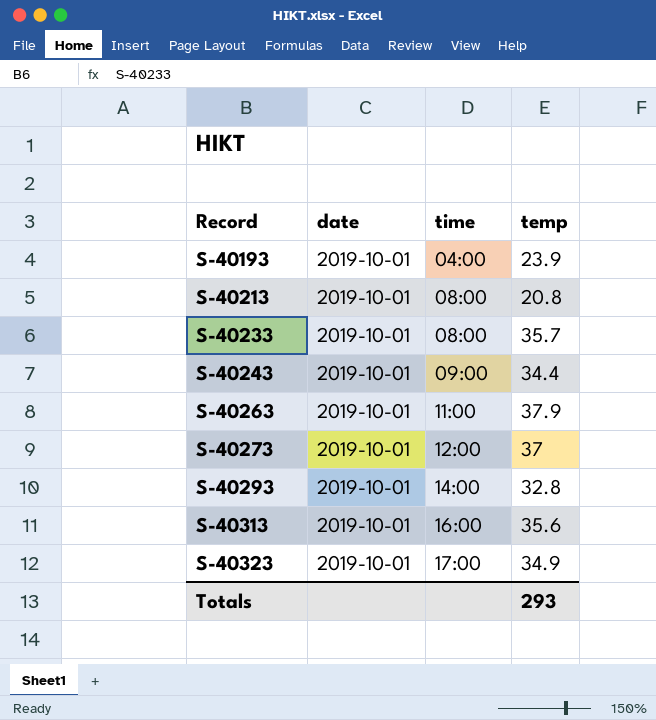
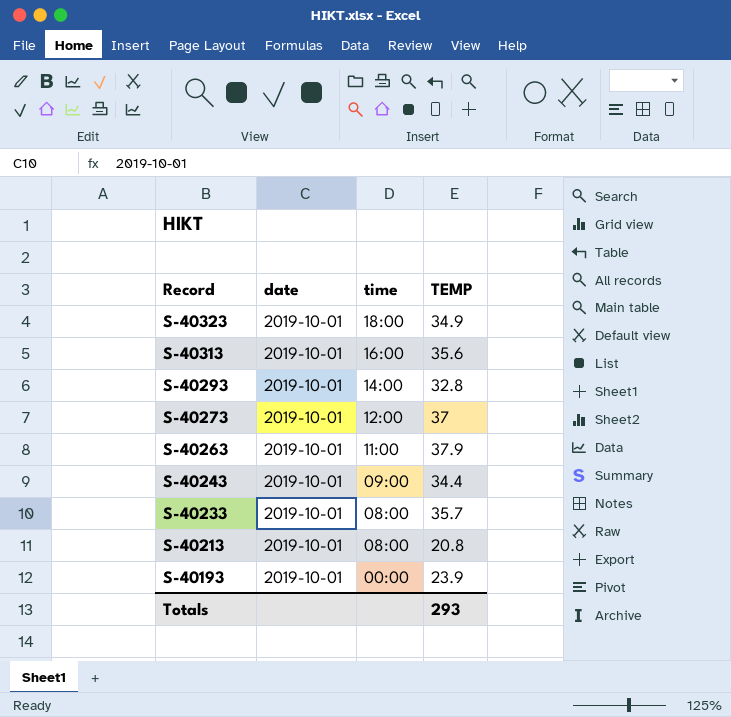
row order: Record ascending -> Record descending
column name: temp -> TEMP
S-40323 | time: 17:00 -> 18:00
S-40193 | time: 04:00 -> 00:00

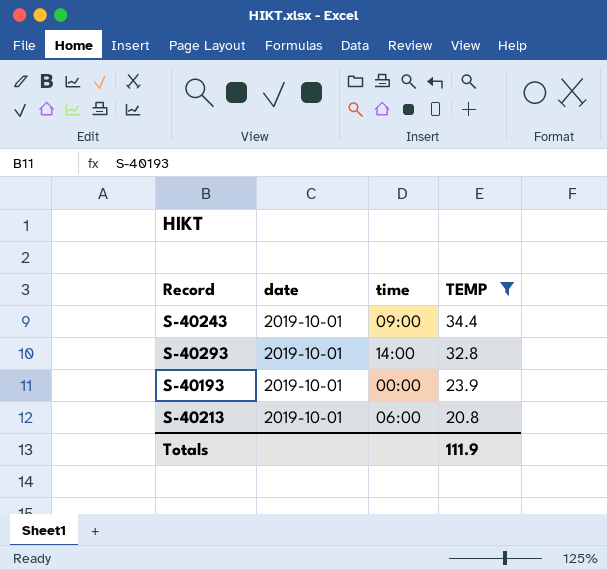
filter: none -> TEMP <= 34.4
row order: Record descending -> TEMP descending
S-40213 | time: 08:00 -> 06:00
Totals | TEMP: 293 -> 111.9

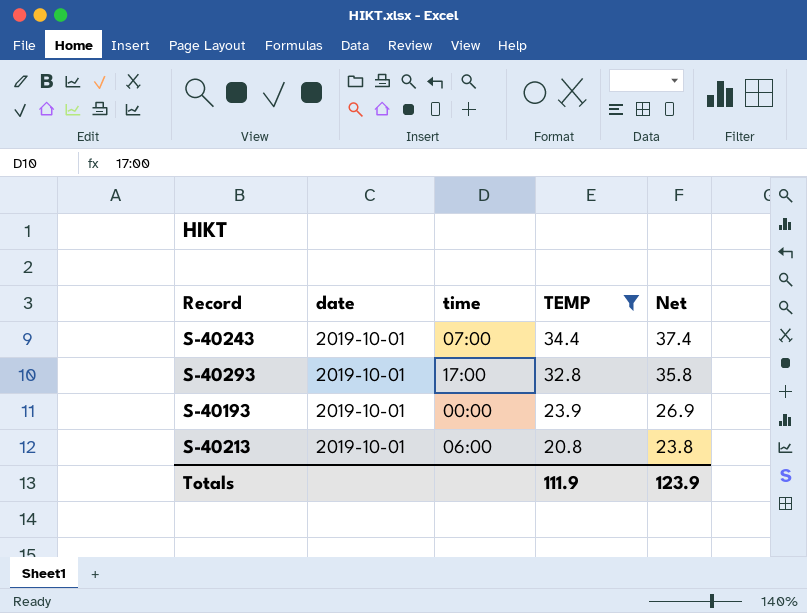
column Net | formula: none -> [TEMP] + 3
S-40243 | time: 09:00 -> 07:00
S-40293 | time: 14:00 -> 17:00

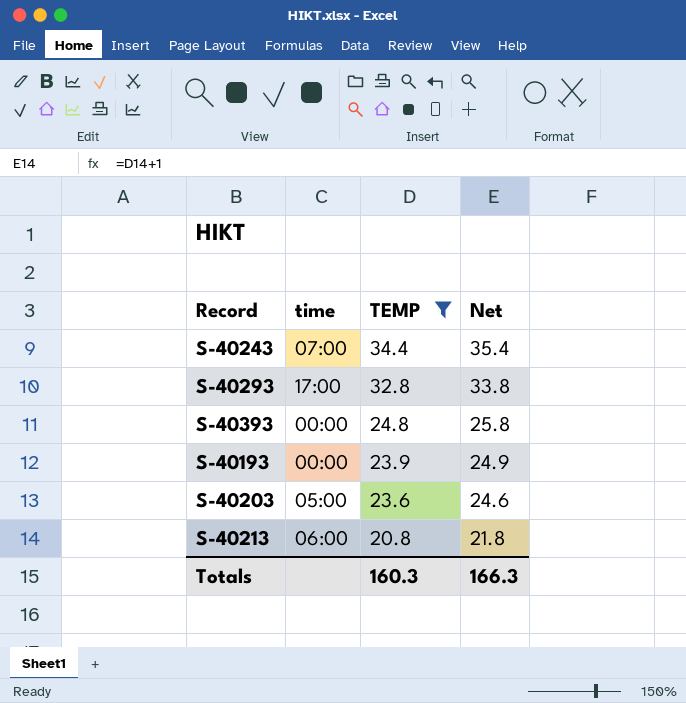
column date | position: 2 -> none
column Net | formula: [TEMP] + 3 -> [TEMP] + 1
row S-40393: none -> 00:00 | 24.8 | 25.8
row S-40203: none -> 05:00 | 23.6 | 24.6
Totals | TEMP: 111.9 -> 160.3
Totals | Net: 123.9 -> 166.3

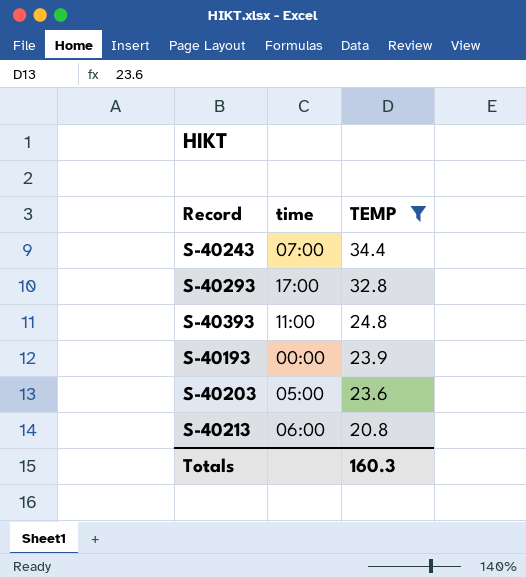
column Net | formula: [TEMP] + 1 -> none
S-40393 | time: 00:00 -> 11:00

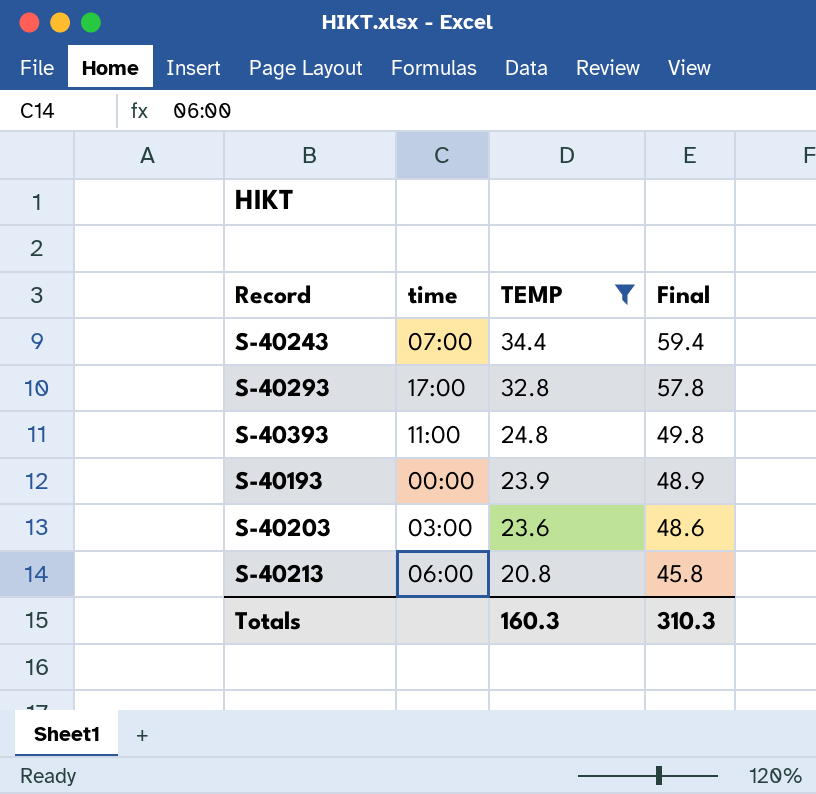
column Final | formula: none -> [TEMP] + 25
S-40203 | time: 05:00 -> 03:00

